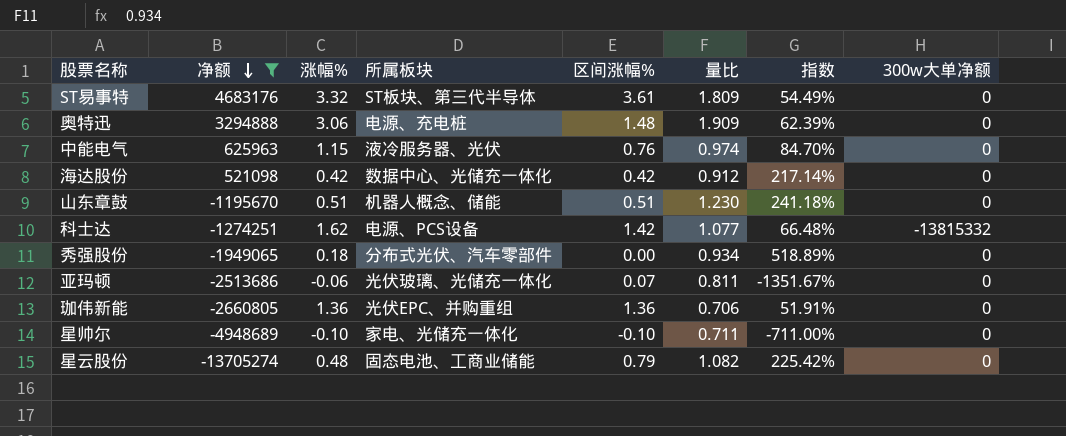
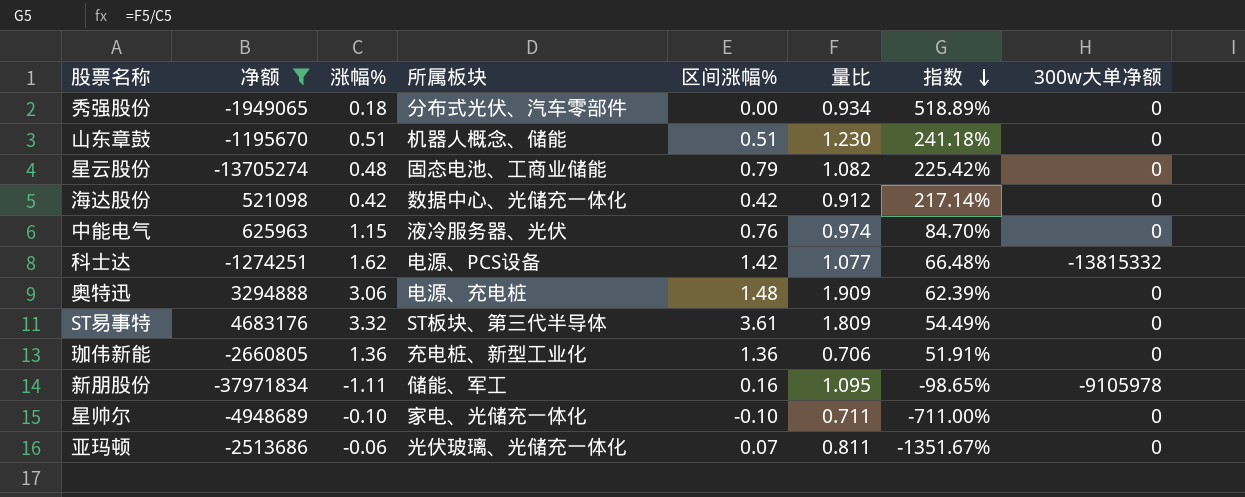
row order: 净额 descending -> 指数 descending
珈伟新能 | 所属板块: 光伏EPC、并购重组 -> 充电桩、新型工业化
row 新朋股份: none -> -37971834 | -1.11 | 储能、军工 | 0.16 | 1.095 | -98.65% | -9105978

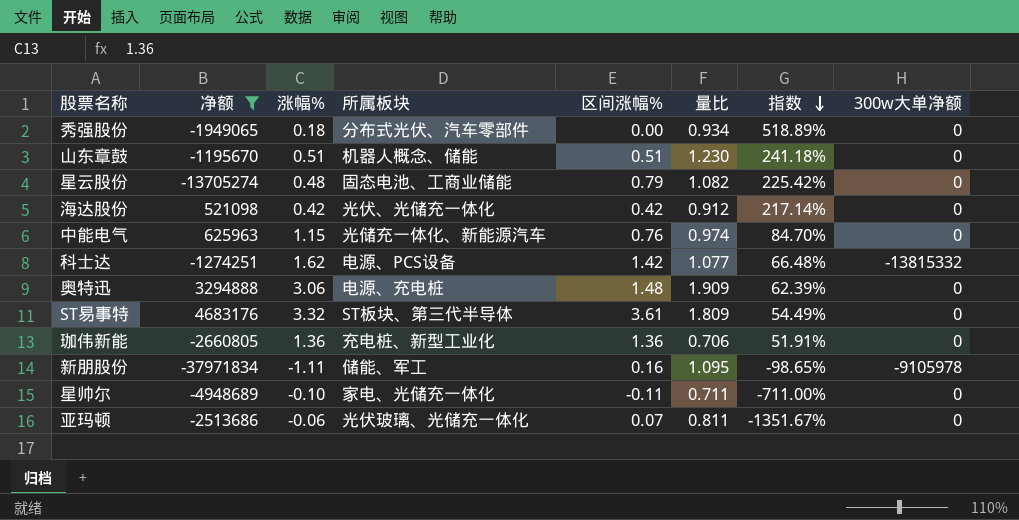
海达股份 | 所属板块: 数据中心、光储充一体化 -> 光伏、光储充一体化
中能电气 | 所属板块: 液冷服务器、光伏 -> 光储充一体化、新能源汽车
星帅尔 | 区间涨幅%: -0.10 -> -0.11

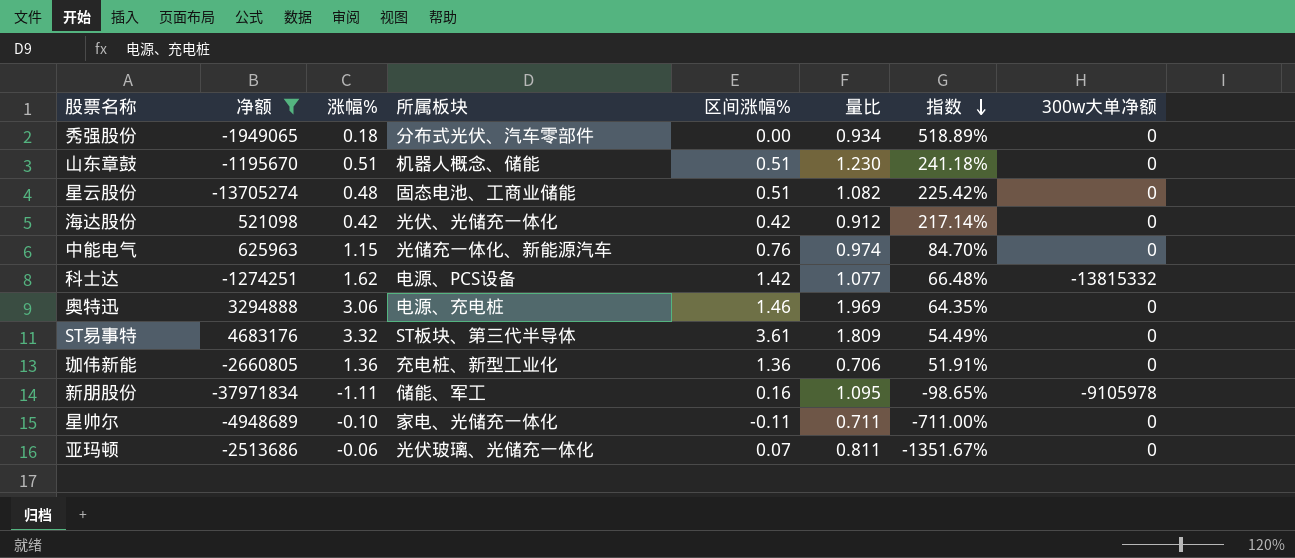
星云股份 | 区间涨幅%: 0.79 -> 0.51
奥特迅 | 区间涨幅%: 1.48 -> 1.46
奥特迅 | 量比: 1.909 -> 1.969
奥特迅 | 指数: 62.39% -> 64.35%

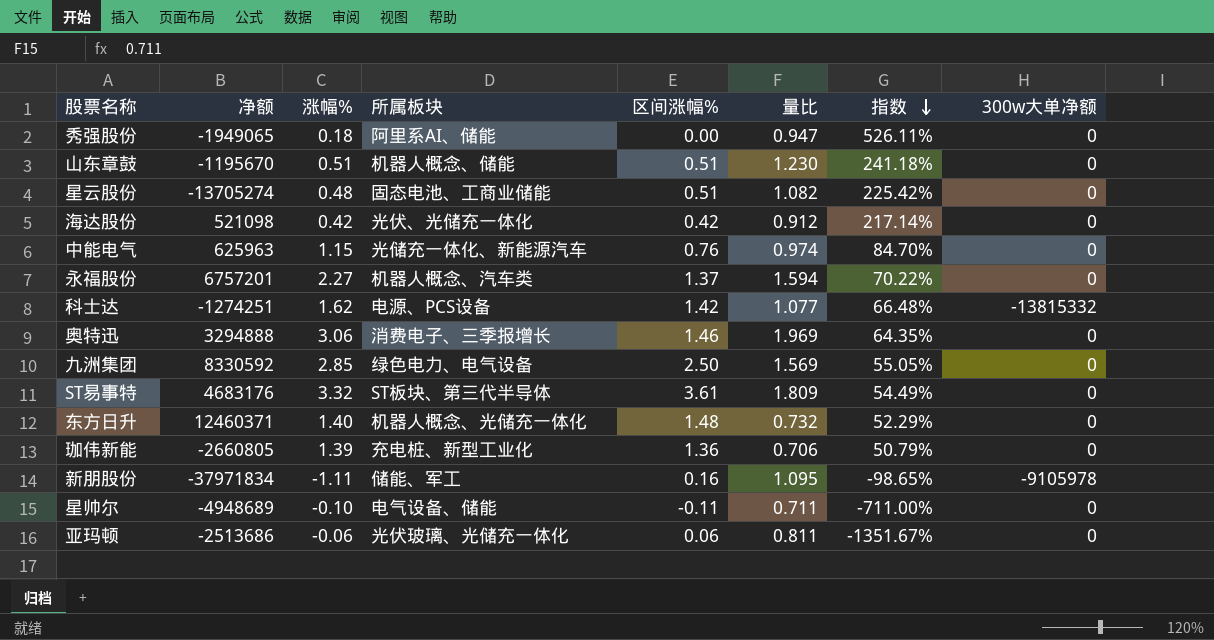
filter: 净额 <= 4683176 -> none
秀强股份 | 所属板块: 分布式光伏、汽车零部件 -> 阿里系AI、储能
秀强股份 | 量比: 0.934 -> 0.947
秀强股份 | 指数: 518.89% -> 526.11%
奥特迅 | 所属板块: 电源、充电桩 -> 消费电子、三季报增长
珈伟新能 | 涨幅%: 1.36 -> 1.39
珈伟新能 | 指数: 51.91% -> 50.79%
星帅尔 | 所属板块: 家电、光储充一体化 -> 电气设备、储能
亚玛顿 | 区间涨幅%: 0.07 -> 0.06

